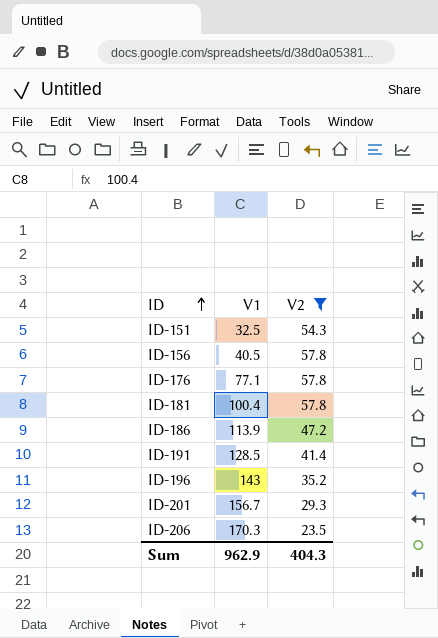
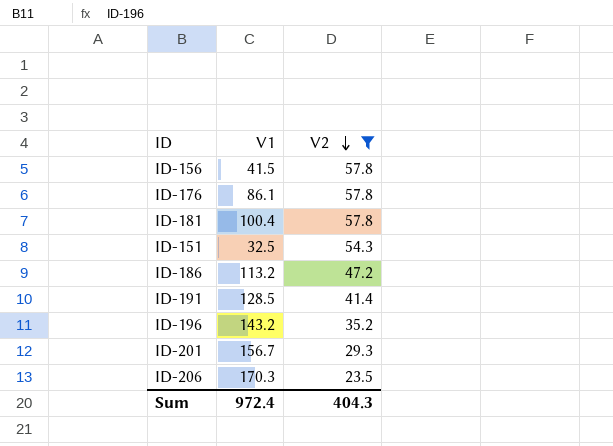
row order: ID ascending -> V2 descending
ID-156 | V1: 40.5 -> 41.5
ID-176 | V1: 77.1 -> 86.1
ID-186 | V1: 113.9 -> 113.2
ID-196 | V1: 143 -> 143.2
Sum | V1: 962.9 -> 972.4

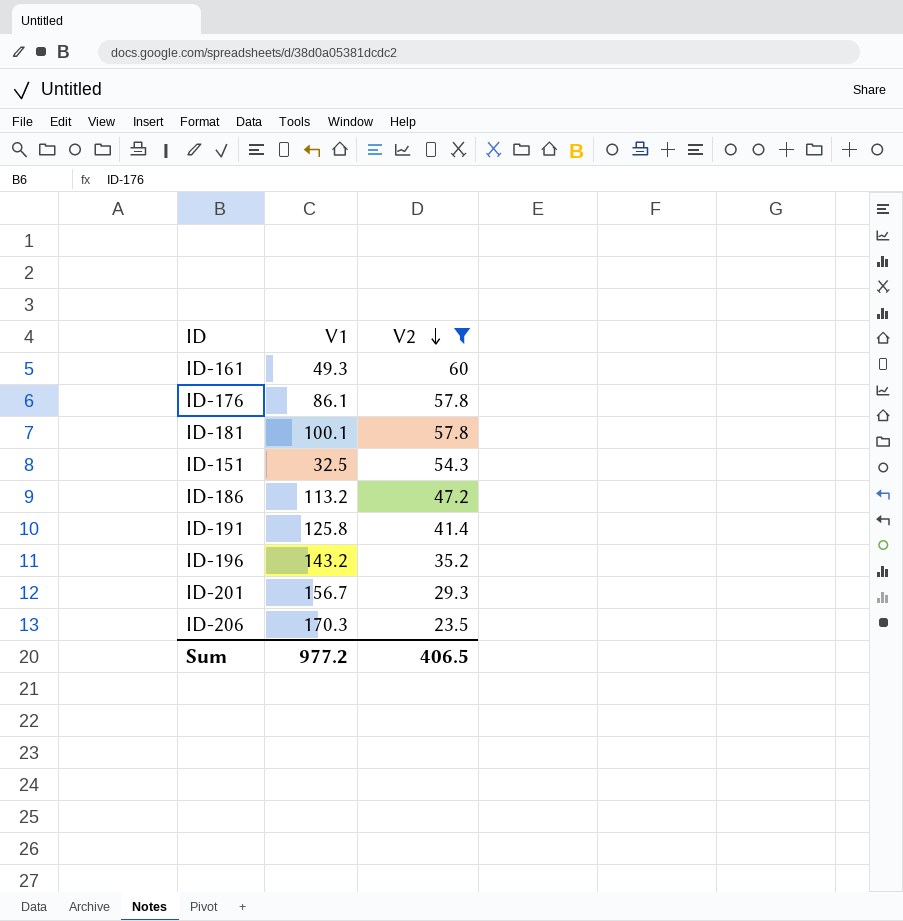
row ID-156: 41.5 | 57.8 -> none
row ID-161: none -> 49.3 | 60
ID-181 | V1: 100.4 -> 100.1
ID-191 | V1: 128.5 -> 125.8
Sum | V1: 972.4 -> 977.2
Sum | V2: 404.3 -> 406.5

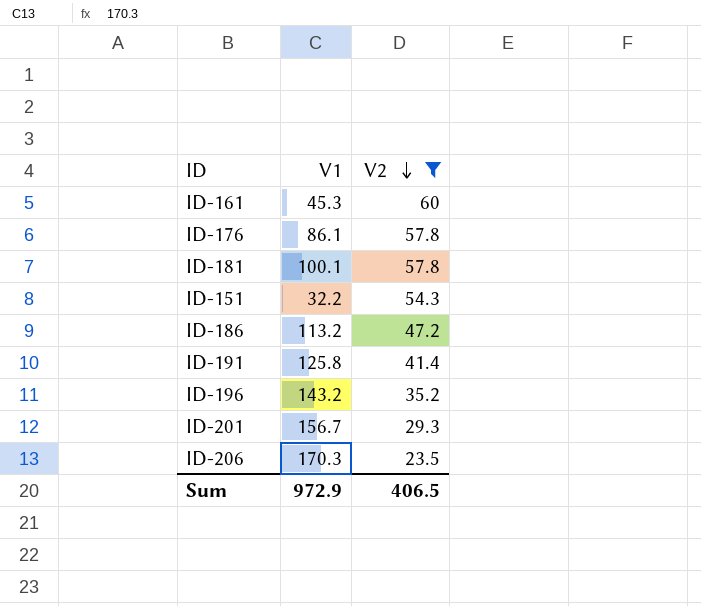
ID-161 | V1: 49.3 -> 45.3
ID-151 | V1: 32.5 -> 32.2
Sum | V1: 977.2 -> 972.9

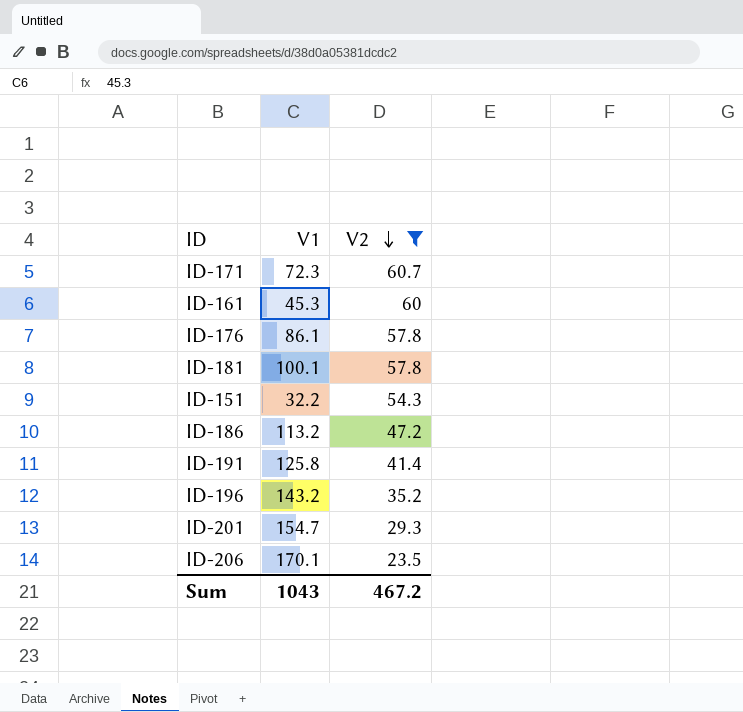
row ID-171: none -> 72.3 | 60.7
ID-201 | V1: 156.7 -> 154.7
ID-206 | V1: 170.3 -> 170.1
Sum | V1: 972.9 -> 1043
Sum | V2: 406.5 -> 467.2

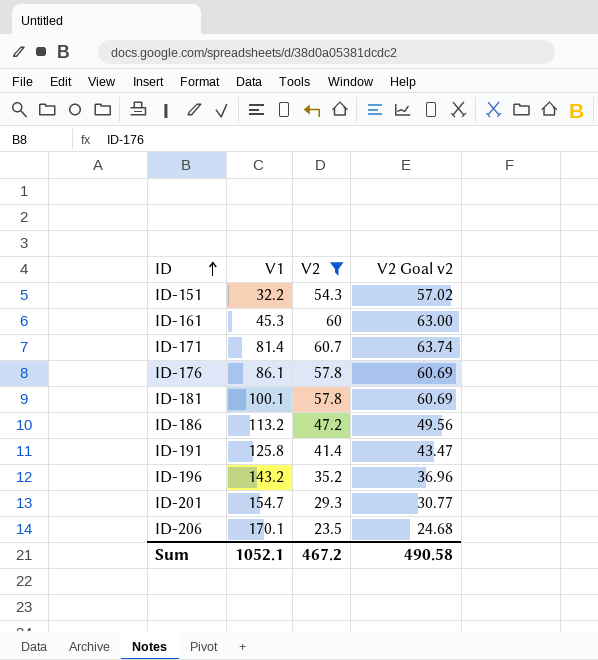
row order: V2 descending -> ID ascending
column V2 Goal v2 | formula: none -> [V2] * 1.05
ID-171 | V1: 72.3 -> 81.4
Sum | V1: 1043 -> 1052.1

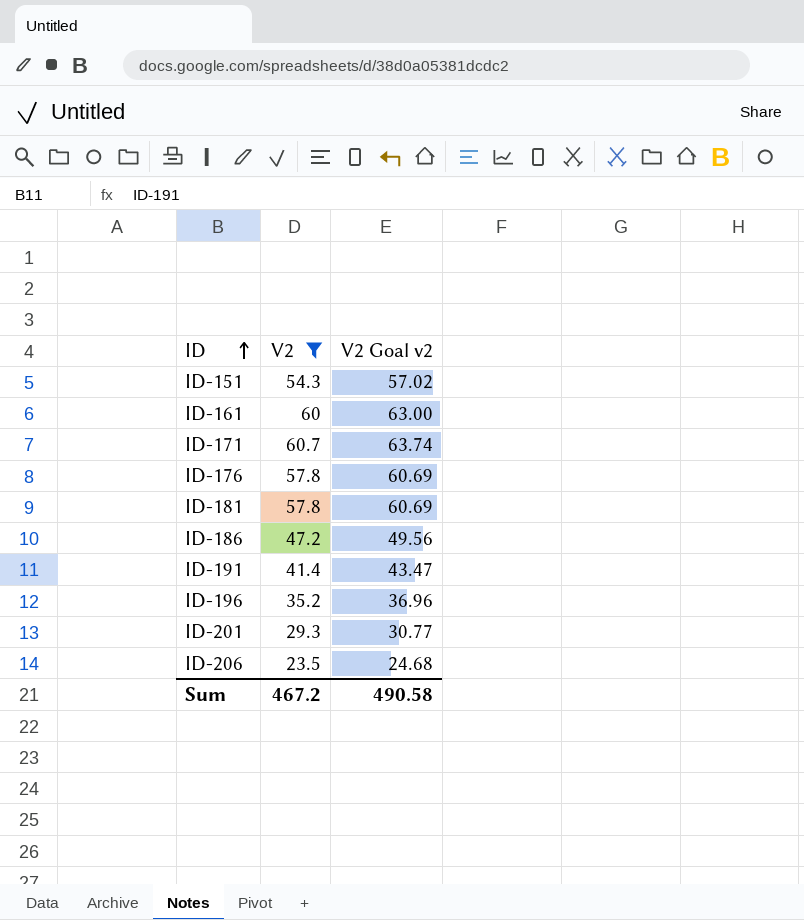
column V1 | position: 2 -> none

